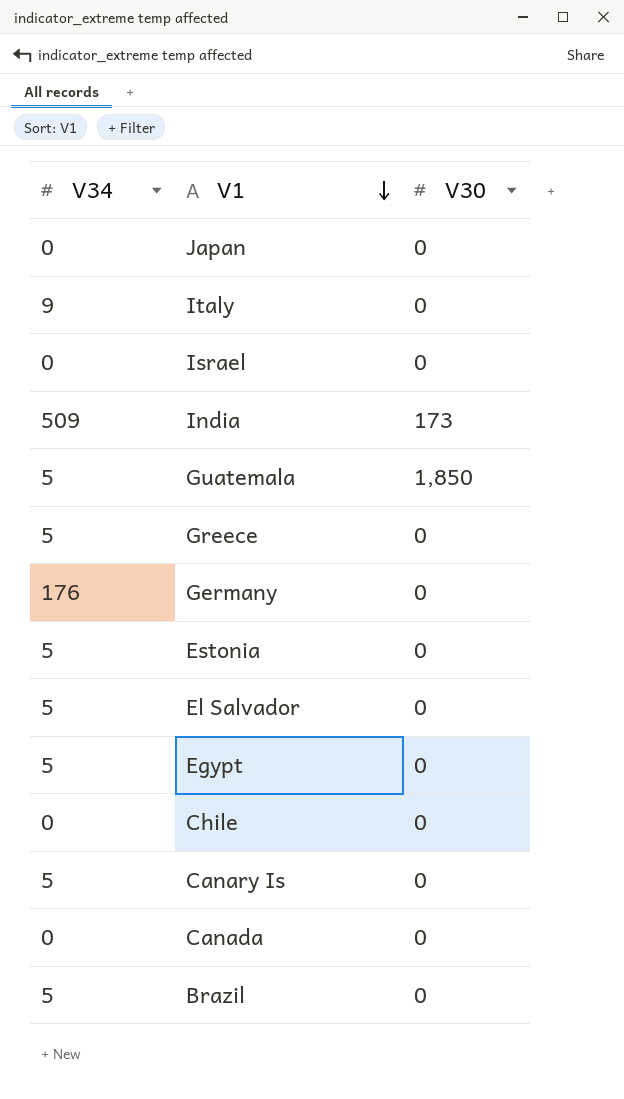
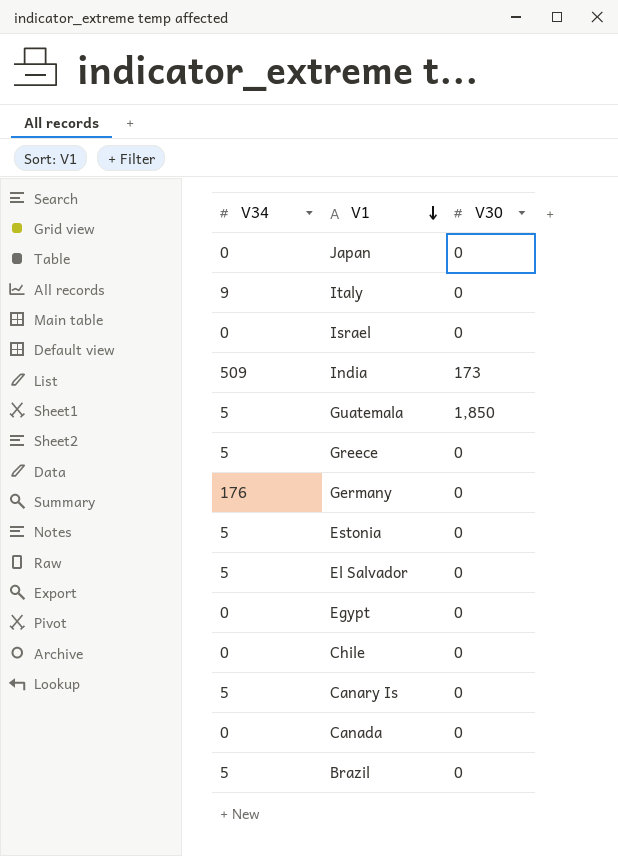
Egypt | V34: 5 -> 0

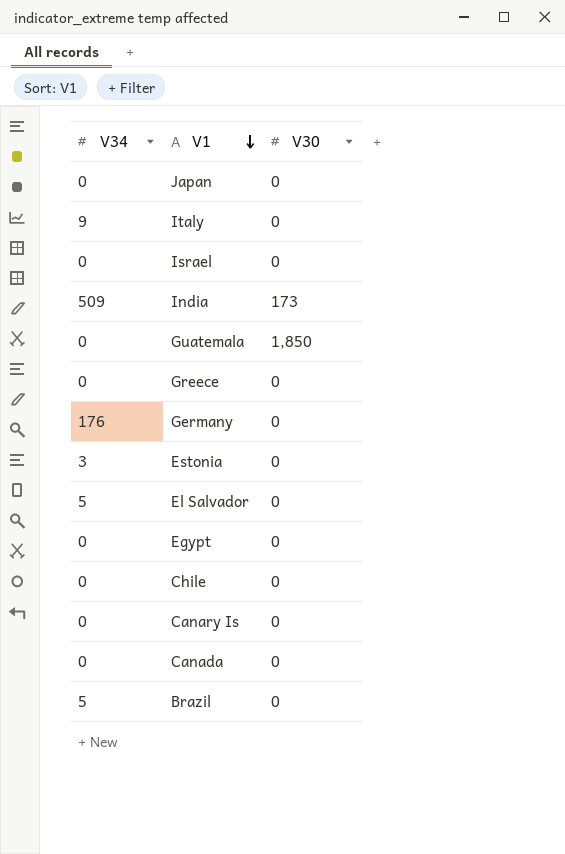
Guatemala | V34: 5 -> 0
Greece | V34: 5 -> 0
Estonia | V34: 5 -> 3
Canary Is | V34: 5 -> 0

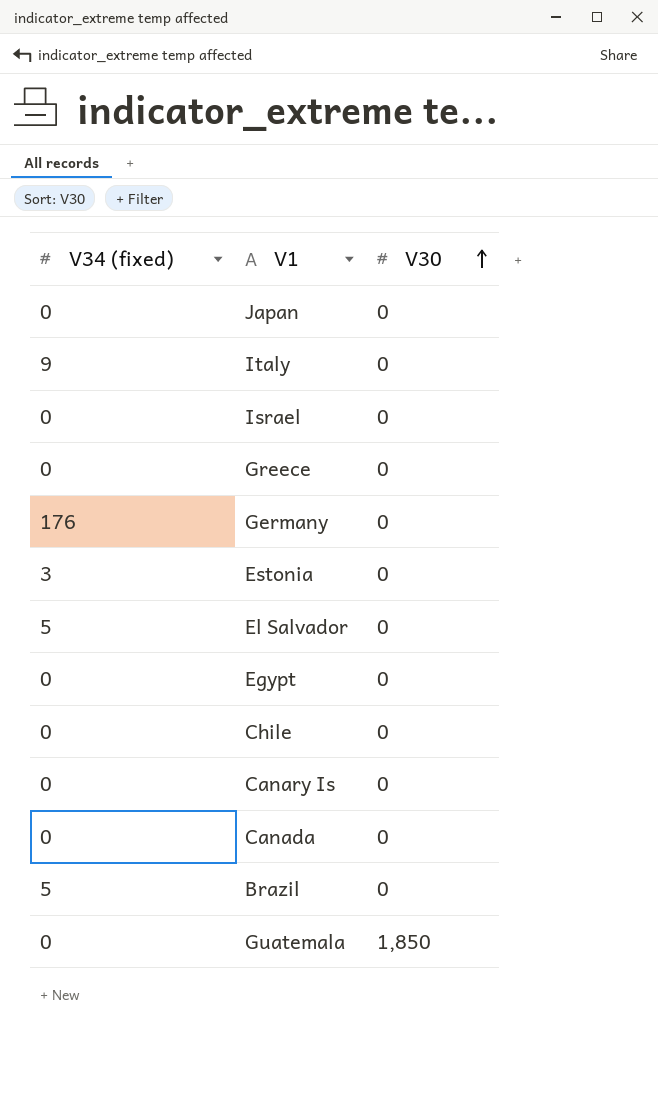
row order: V1 descending -> V30 ascending
column name: V34 -> V34 (fixed)
row India: 509 | 173 -> none

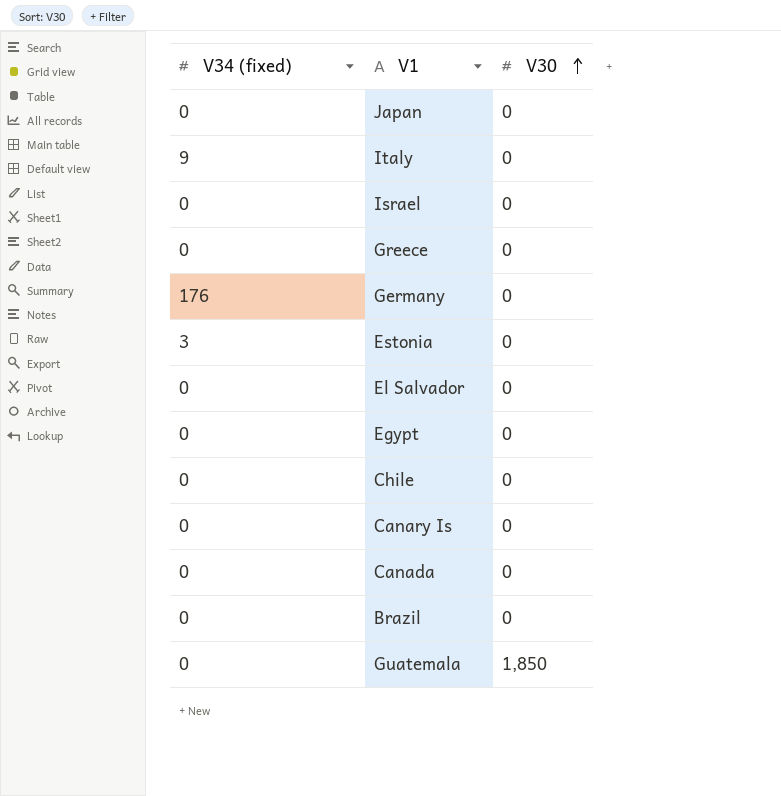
El Salvador | V34 (fixed): 5 -> 0
Brazil | V34 (fixed): 5 -> 0

